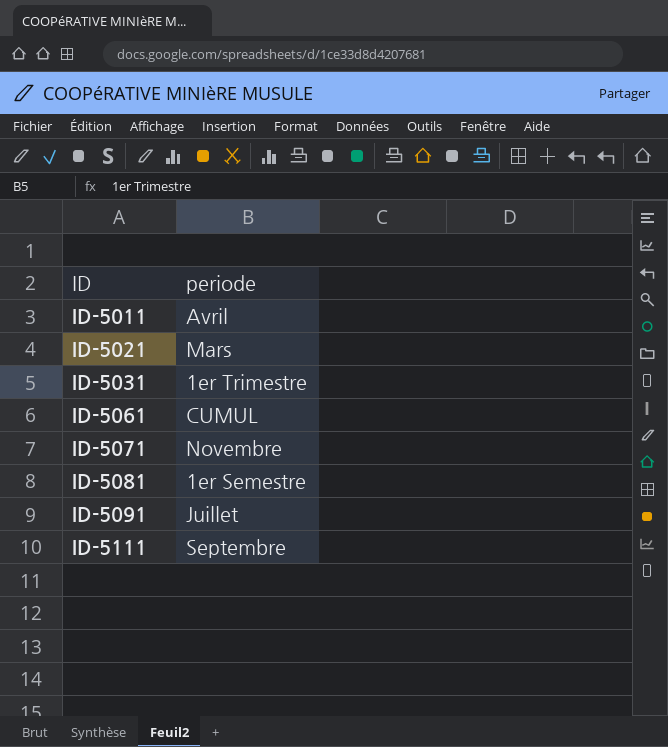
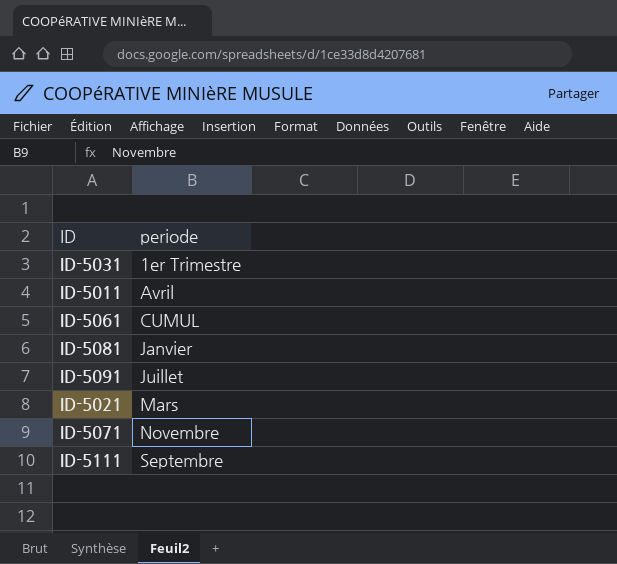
row order: ID ascending -> periode ascending
ID-5081 | periode: 1er Semestre -> Janvier

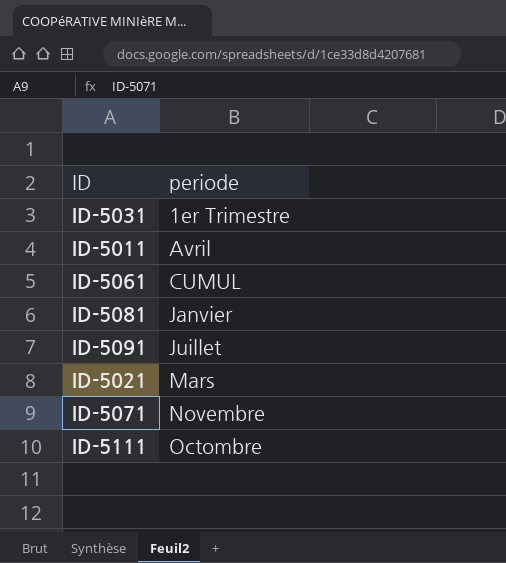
ID-5111 | periode: Septembre -> Octombre

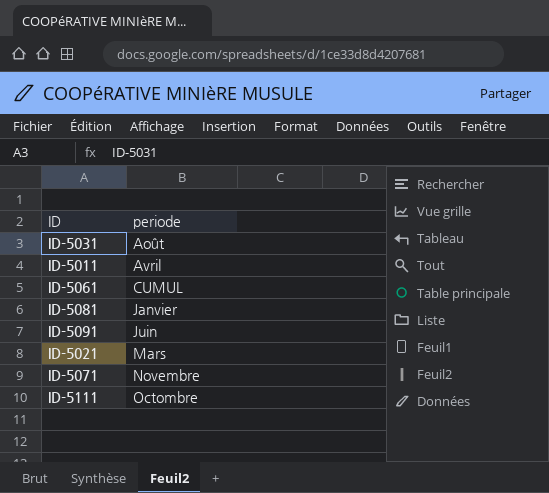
ID-5031 | periode: 1er Trimestre -> Août
ID-5091 | periode: Juillet -> Juin

